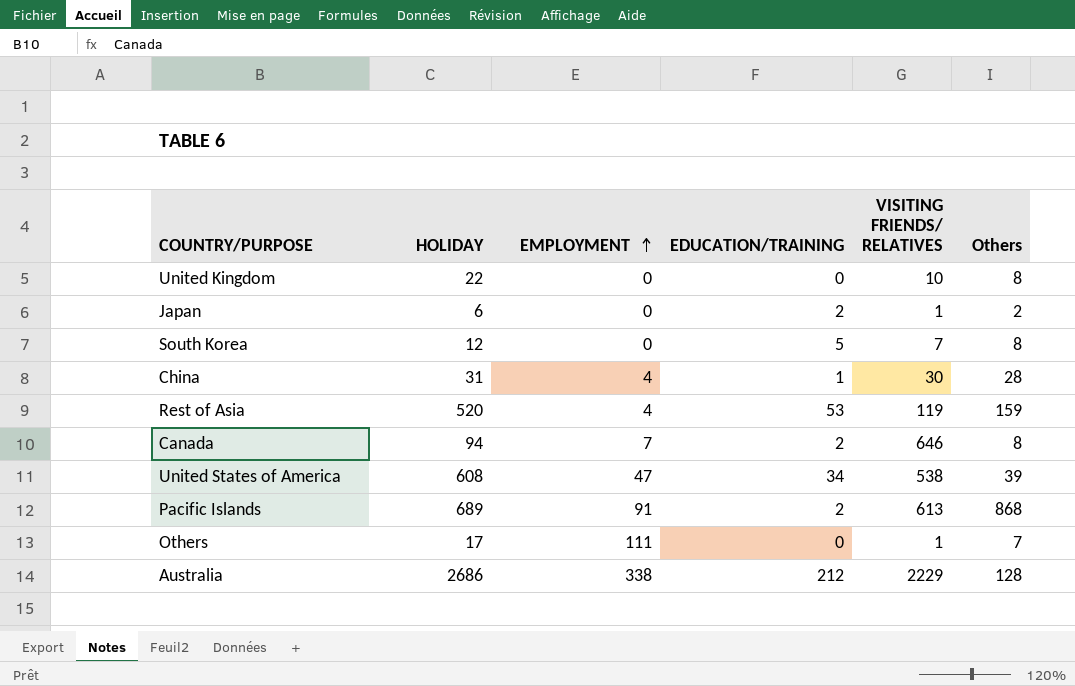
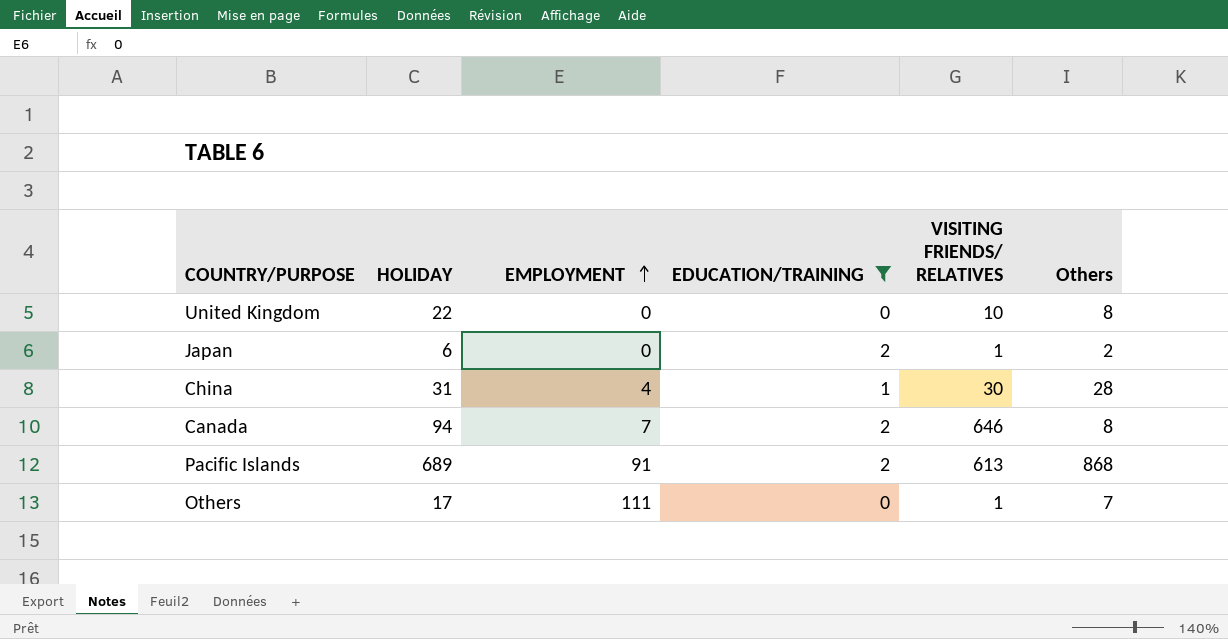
filter: none -> EDUCATION/TRAINING <= 2

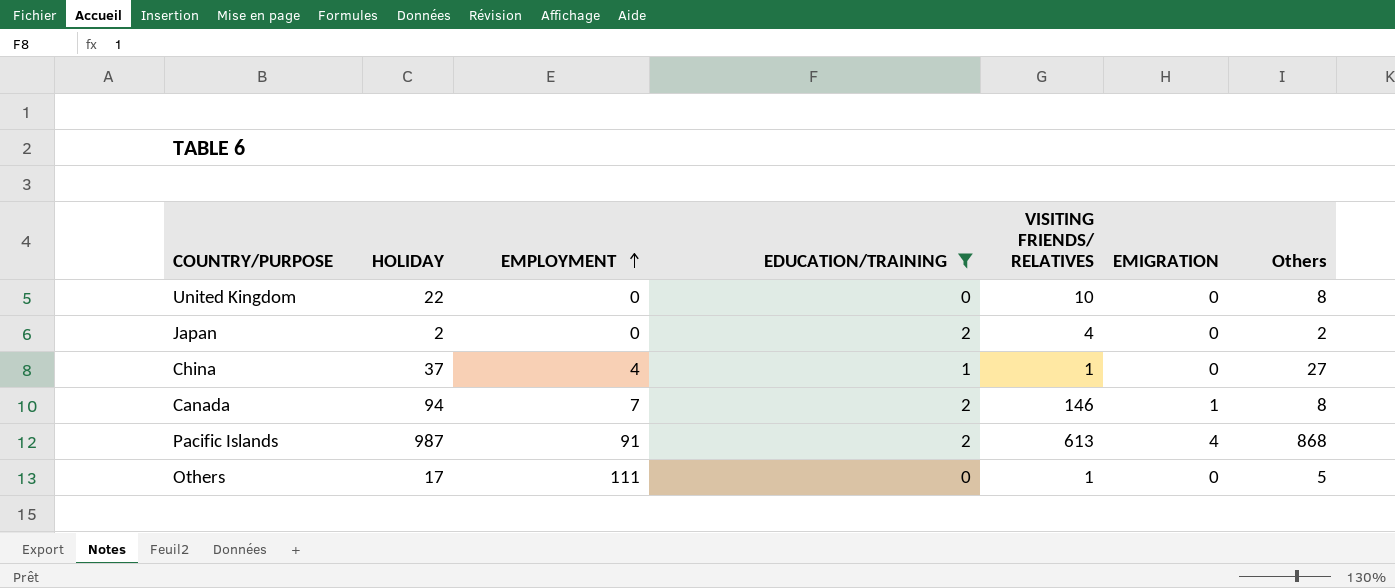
column EMIGRATION | position: none -> 6
Japan | HOLIDAY: 6 -> 2
Japan | VISITING FRIENDS/ RELATIVES: 1 -> 4
China | HOLIDAY: 31 -> 37
China | VISITING FRIENDS/ RELATIVES: 30 -> 1
China | Others: 28 -> 27
Canada | VISITING FRIENDS/ RELATIVES: 646 -> 146
Pacific Islands | HOLIDAY: 689 -> 987
Others | Others: 7 -> 5

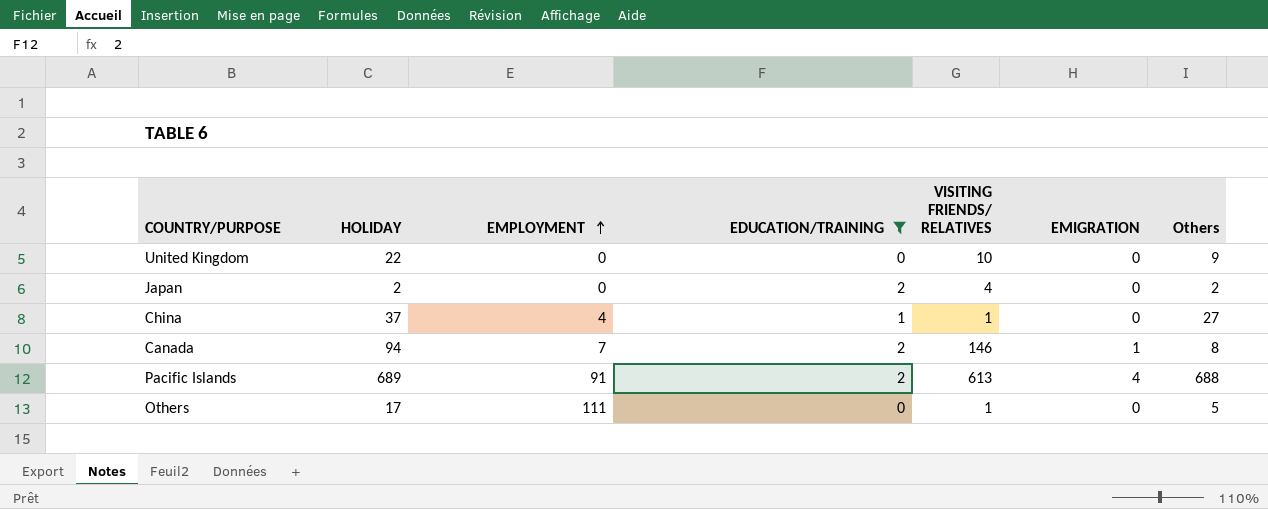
United Kingdom | Others: 8 -> 9
Pacific Islands | HOLIDAY: 987 -> 689
Pacific Islands | Others: 868 -> 688

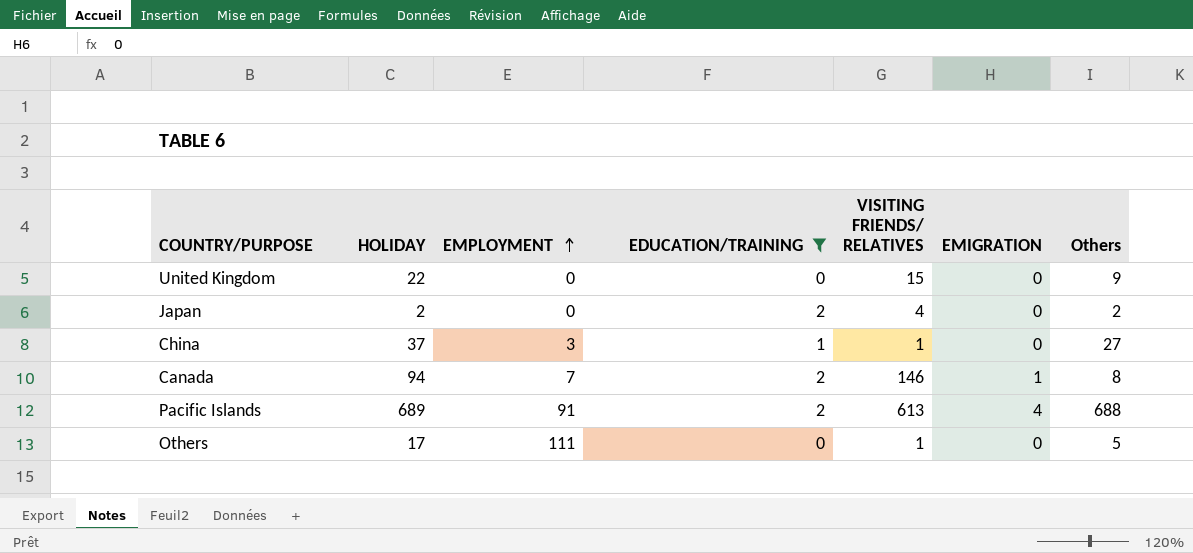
United Kingdom | VISITING FRIENDS/ RELATIVES: 10 -> 15
China | EMPLOYMENT: 4 -> 3

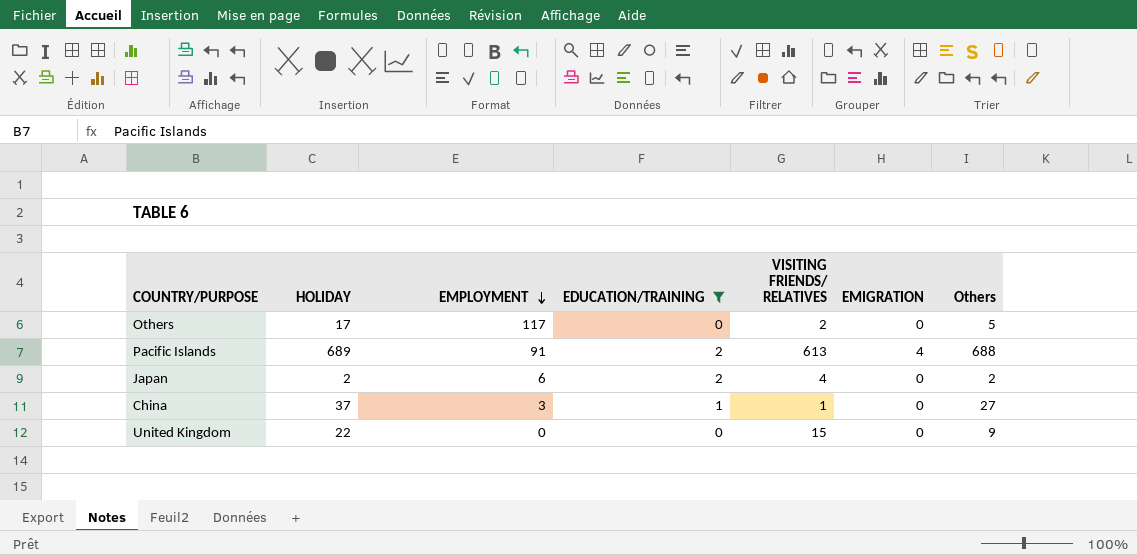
row order: EMPLOYMENT ascending -> EMPLOYMENT descending
row Canada: 94 | 7 | 2 | 146 | 1 | 8 -> none
Others | EMPLOYMENT: 111 -> 117
Others | VISITING FRIENDS/ RELATIVES: 1 -> 2
Japan | EMPLOYMENT: 0 -> 6

